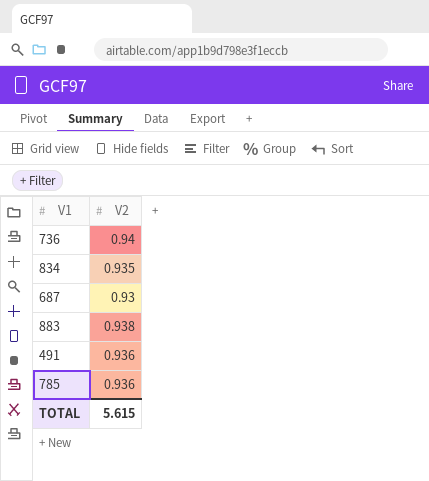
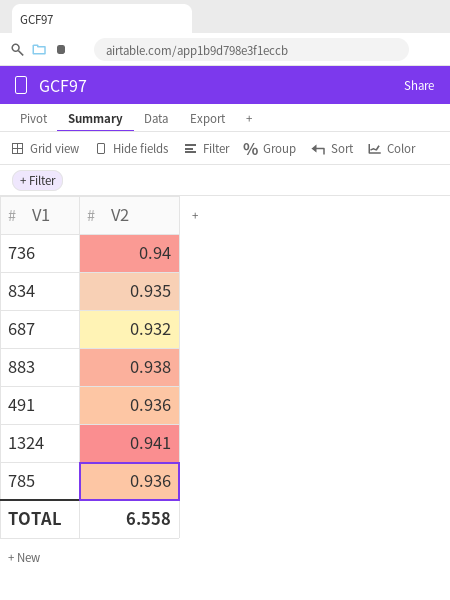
687 | V2: 0.93 -> 0.932
row 1324: none -> 0.941
TOTAL | V2: 5.615 -> 6.558

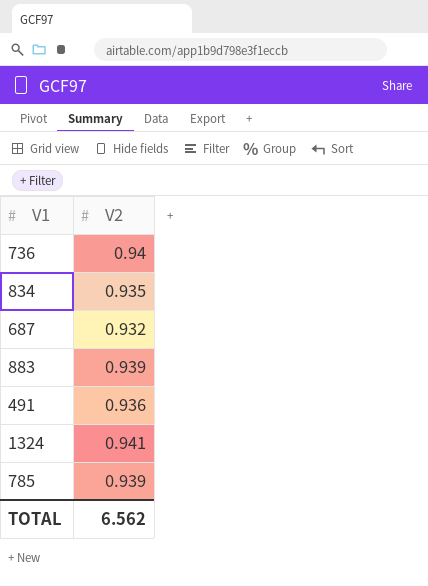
883 | V2: 0.938 -> 0.939
785 | V2: 0.936 -> 0.939
TOTAL | V2: 6.558 -> 6.562

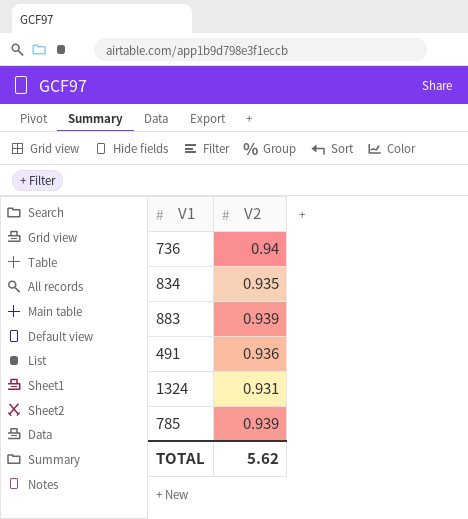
row 687: 0.932 -> none
1324 | V2: 0.941 -> 0.931
TOTAL | V2: 6.562 -> 5.62

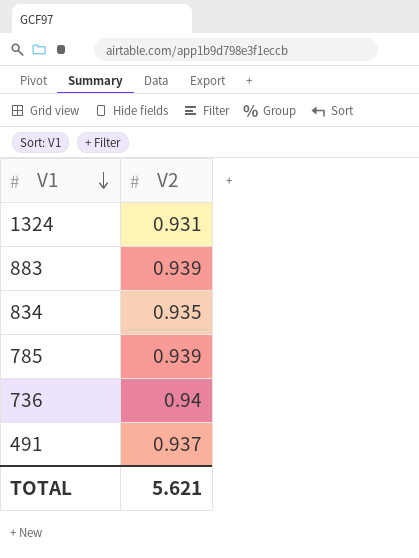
row order: none -> V1 descending
491 | V2: 0.936 -> 0.937
TOTAL | V2: 5.62 -> 5.621

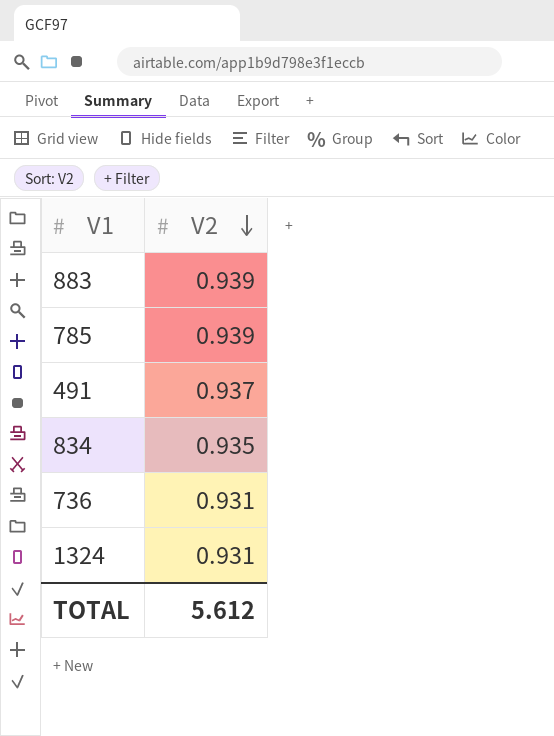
row order: V1 descending -> V2 descending
736 | V2: 0.94 -> 0.931
TOTAL | V2: 5.621 -> 5.612

